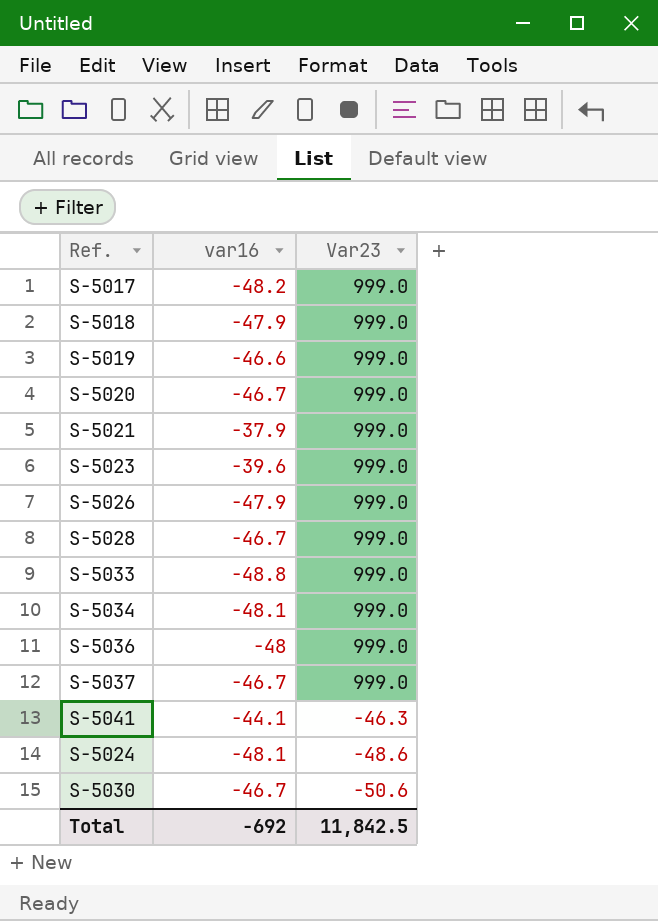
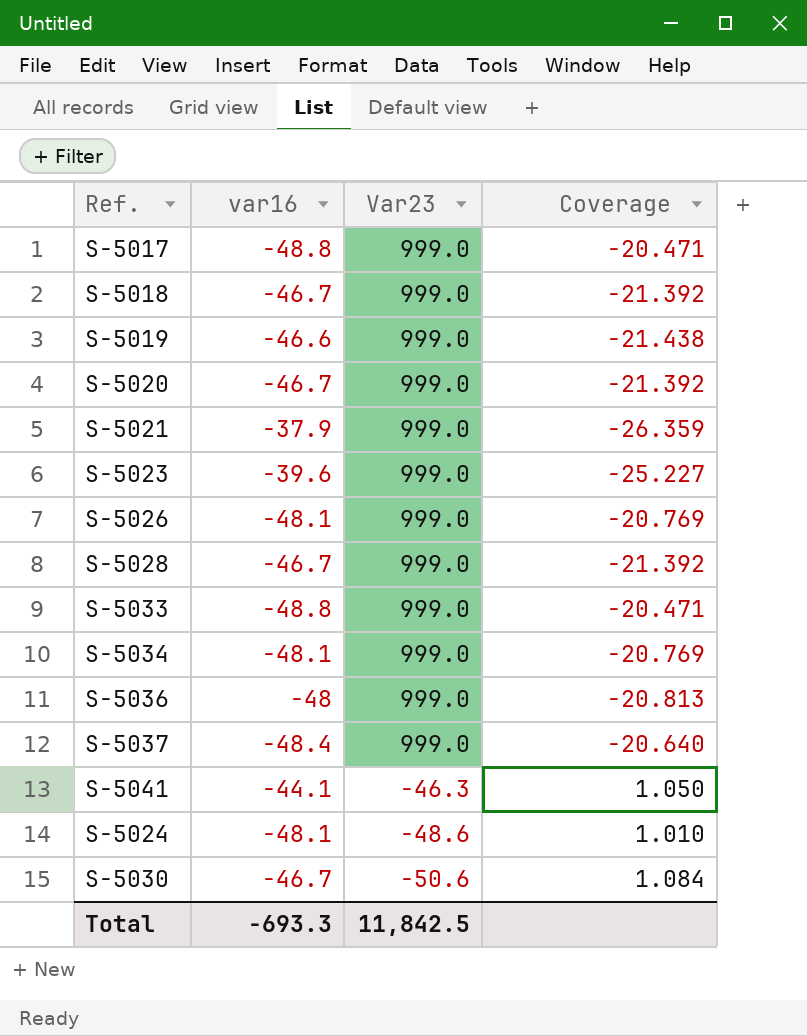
column Coverage | formula: none -> [Var23] / [var16]
S-5017 | var16: -48.2 -> -48.8
S-5018 | var16: -47.9 -> -46.7
S-5026 | var16: -47.9 -> -48.1
S-5037 | var16: -46.7 -> -48.4
Total | var16: -692 -> -693.3

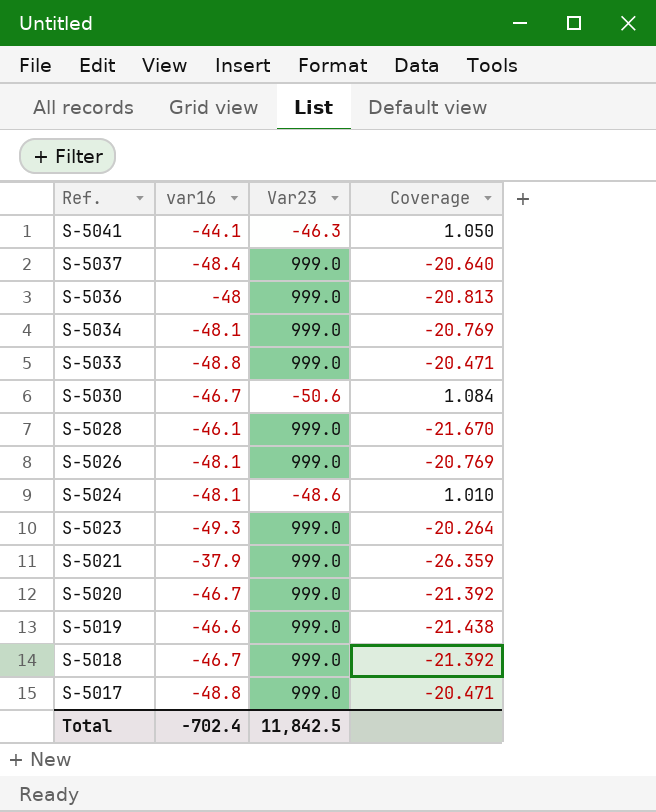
row order: Var23 descending -> Ref. descending
S-5028 | var16: -46.7 -> -46.1
S-5028 | Coverage: -21.392 -> -21.670
S-5023 | var16: -39.6 -> -49.3
S-5023 | Coverage: -25.227 -> -20.264
Total | var16: -693.3 -> -702.4

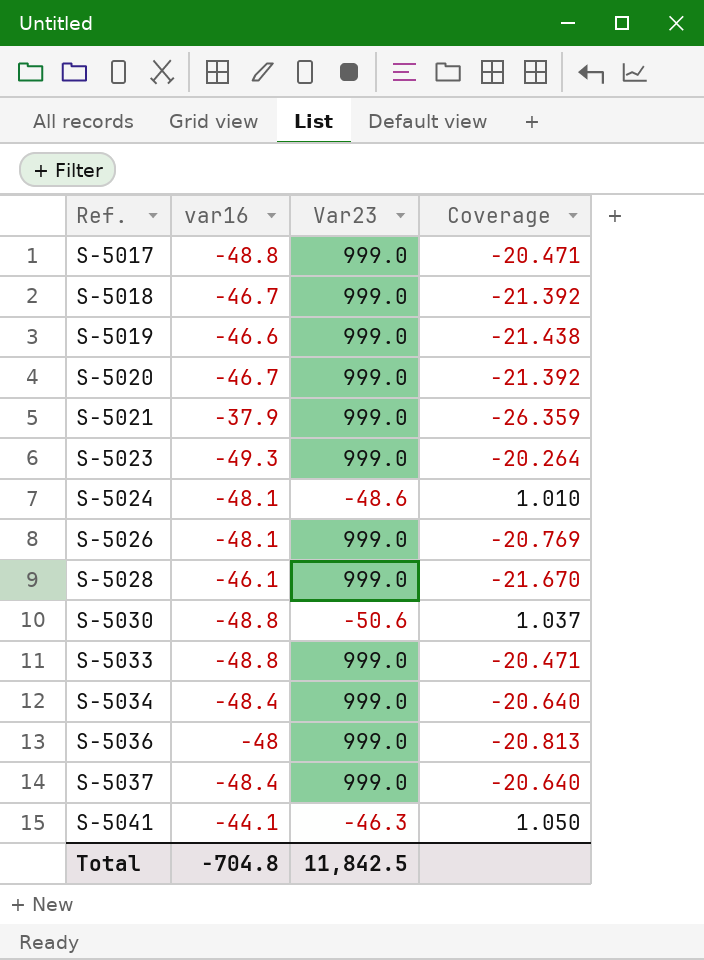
row order: Ref. descending -> Ref. ascending
S-5030 | var16: -46.7 -> -48.8
S-5030 | Coverage: 1.084 -> 1.037
S-5034 | var16: -48.1 -> -48.4
S-5034 | Coverage: -20.769 -> -20.640
Total | var16: -702.4 -> -704.8

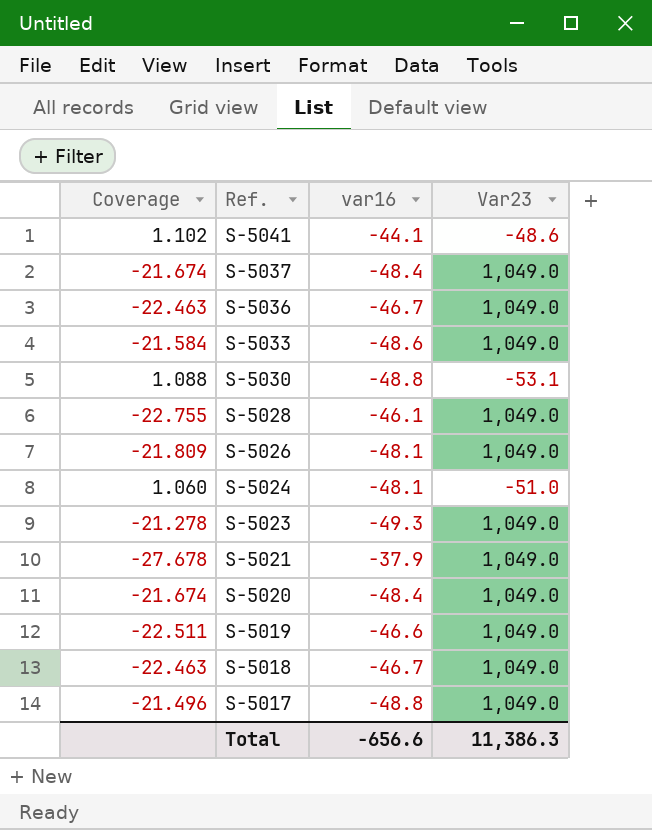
row order: Ref. ascending -> Ref. descending
column Coverage | position: 4 -> 1
row S-5034: -48.4 | 999.0 | -20.640 -> none
S-5041 | Coverage: 1.050 -> 1.102
S-5041 | Var23: -46.3 -> -48.6
S-5037 | Coverage: -20.640 -> -21.674
S-5037 | Var23: 999.0 -> 1,049.0
S-5036 | Coverage: -20.813 -> -22.463
S-5036 | var16: -48 -> -46.7
S-5036 | Var23: 999.0 -> 1,049.0
S-5033 | Coverage: -20.471 -> -21.584
S-5033 | var16: -48.8 -> -48.6
S-5033 | Var23: 999.0 -> 1,049.0
S-5030 | Coverage: 1.037 -> 1.088
S-5030 | Var23: -50.6 -> -53.1
S-5028 | Coverage: -21.670 -> -22.755
S-5028 | Var23: 999.0 -> 1,049.0
S-5026 | Coverage: -20.769 -> -21.809
S-5026 | Var23: 999.0 -> 1,049.0
S-5024 | Coverage: 1.010 -> 1.060
S-5024 | Var23: -48.6 -> -51.0
S-5023 | Coverage: -20.264 -> -21.278
S-5023 | Var23: 999.0 -> 1,049.0
S-5021 | Coverage: -26.359 -> -27.678
S-5021 | Var23: 999.0 -> 1,049.0
S-5020 | Coverage: -21.392 -> -21.674
S-5020 | var16: -46.7 -> -48.4
S-5020 | Var23: 999.0 -> 1,049.0
S-5019 | Coverage: -21.438 -> -22.511
S-5019 | Var23: 999.0 -> 1,049.0
S-5018 | Coverage: -21.392 -> -22.463
S-5018 | Var23: 999.0 -> 1,049.0
S-5017 | Coverage: -20.471 -> -21.496
S-5017 | Var23: 999.0 -> 1,049.0
Total | var16: -704.8 -> -656.6
Total | Var23: 11,842.5 -> 11,386.3

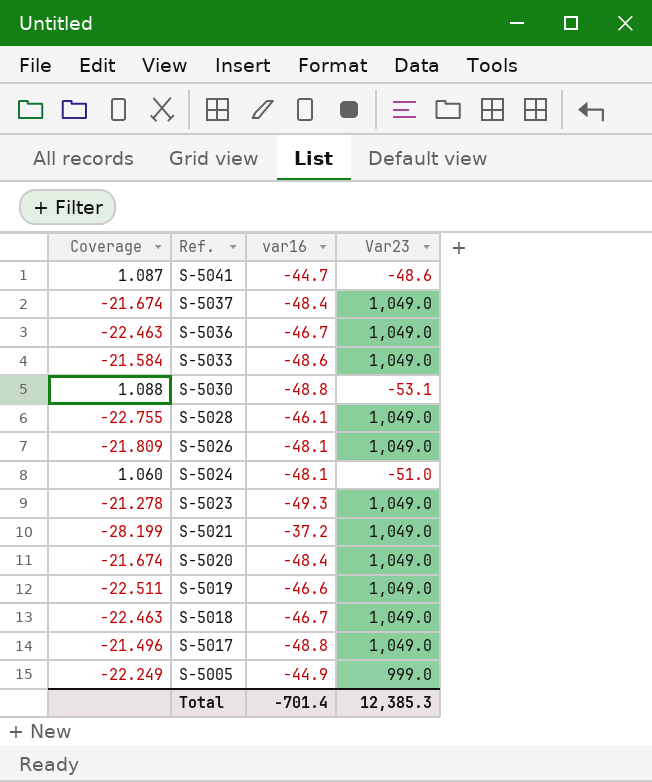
S-5041 | Coverage: 1.102 -> 1.087
S-5041 | var16: -44.1 -> -44.7
S-5021 | Coverage: -27.678 -> -28.199
S-5021 | var16: -37.9 -> -37.2
row S-5005: none -> -22.249 | -44.9 | 999.0
Total | var16: -656.6 -> -701.4
Total | Var23: 11,386.3 -> 12,385.3

